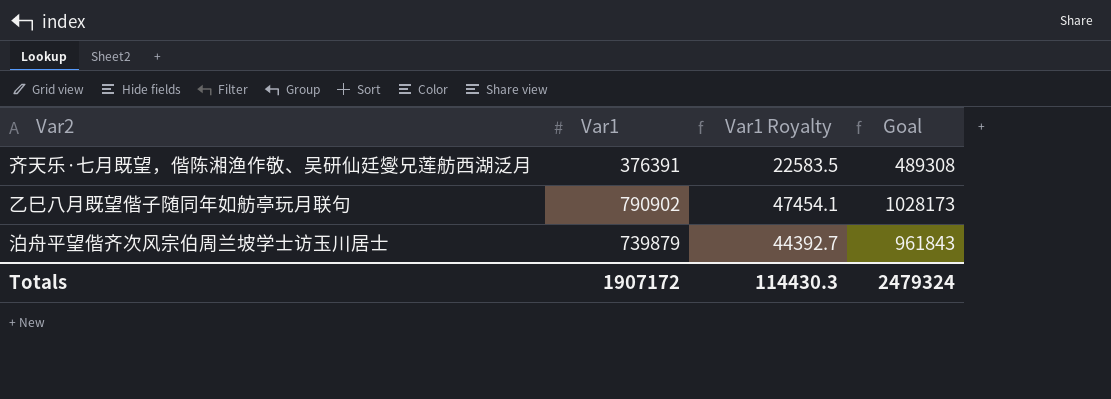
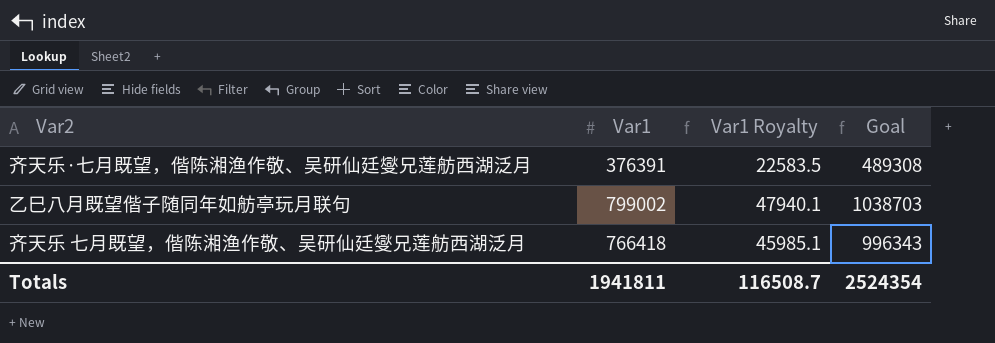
row 泊舟平望偕齐次风宗伯周兰坡学士访玉川居士: 739879 | 44392.7 | 961843 -> none
乙巳八月既望偕子随同年如舫亭玩月联句 | Var1: 790902 -> 799002
乙巳八月既望偕子随同年如舫亭玩月联句 | Var1 Royalty: 47454.1 -> 47940.1
乙巳八月既望偕子随同年如舫亭玩月联句 | Goal: 1028173 -> 1038703
row 齐天乐 七月既望，偕陈湘渔作敬、吴研仙廷燮兄莲舫西湖泛月: none -> 766418 | 45985.1 | 996343
Totals | Var1: 1907172 -> 1941811
Totals | Var1 Royalty: 114430.3 -> 116508.7
Totals | Goal: 2479324 -> 2524354

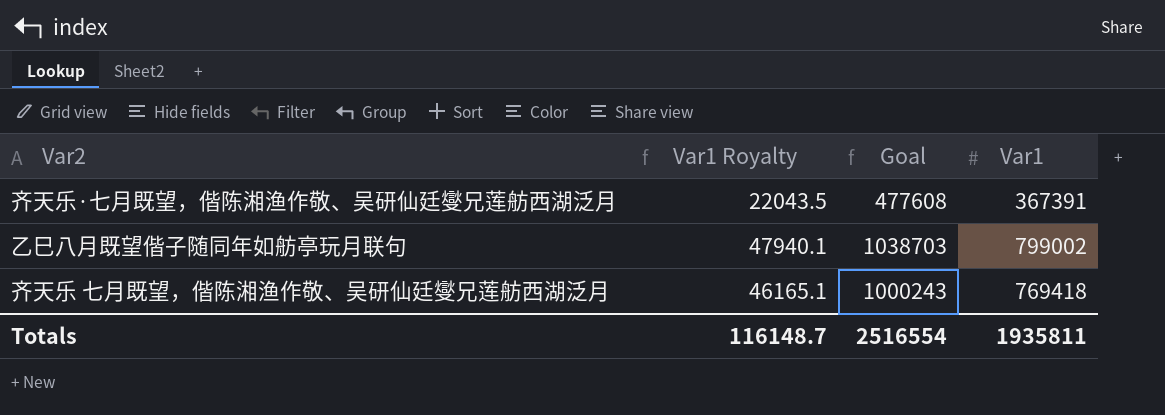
column Var1 | position: 2 -> 4
齐天乐·七月既望，偕陈湘渔作敬、吴研仙廷燮兄莲舫西湖泛月 | Var1 Royalty: 22583.5 -> 22043.5
齐天乐·七月既望，偕陈湘渔作敬、吴研仙廷燮兄莲舫西湖泛月 | Goal: 489308 -> 477608
齐天乐·七月既望，偕陈湘渔作敬、吴研仙廷燮兄莲舫西湖泛月 | Var1: 376391 -> 367391
齐天乐 七月既望，偕陈湘渔作敬、吴研仙廷燮兄莲舫西湖泛月 | Var1 Royalty: 45985.1 -> 46165.1
齐天乐 七月既望，偕陈湘渔作敬、吴研仙廷燮兄莲舫西湖泛月 | Goal: 996343 -> 1000243
齐天乐 七月既望，偕陈湘渔作敬、吴研仙廷燮兄莲舫西湖泛月 | Var1: 766418 -> 769418
Totals | Var1 Royalty: 116508.7 -> 116148.7
Totals | Goal: 2524354 -> 2516554
Totals | Var1: 1941811 -> 1935811

